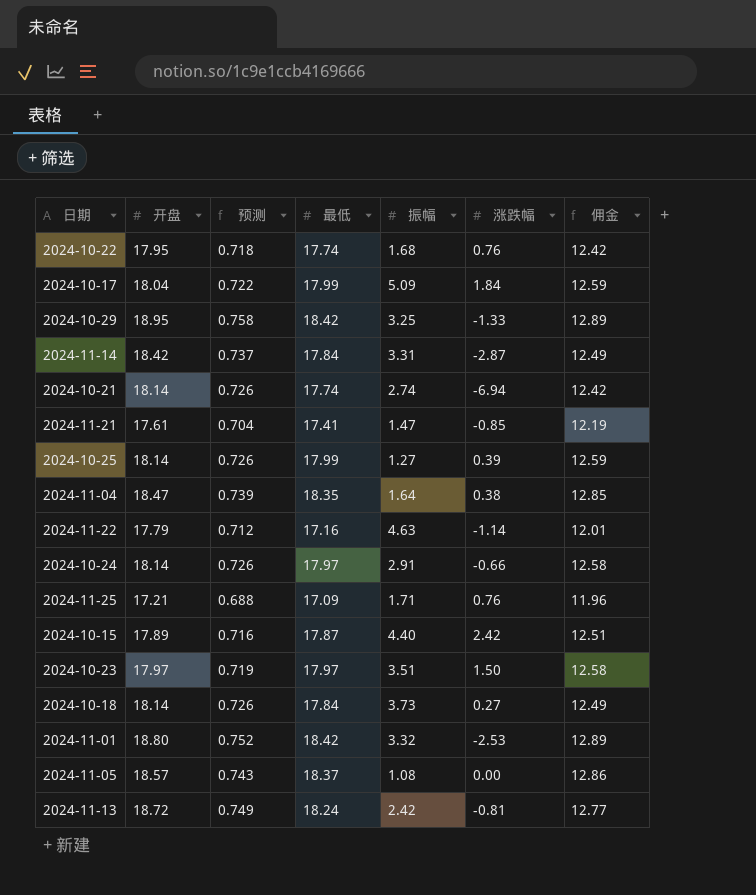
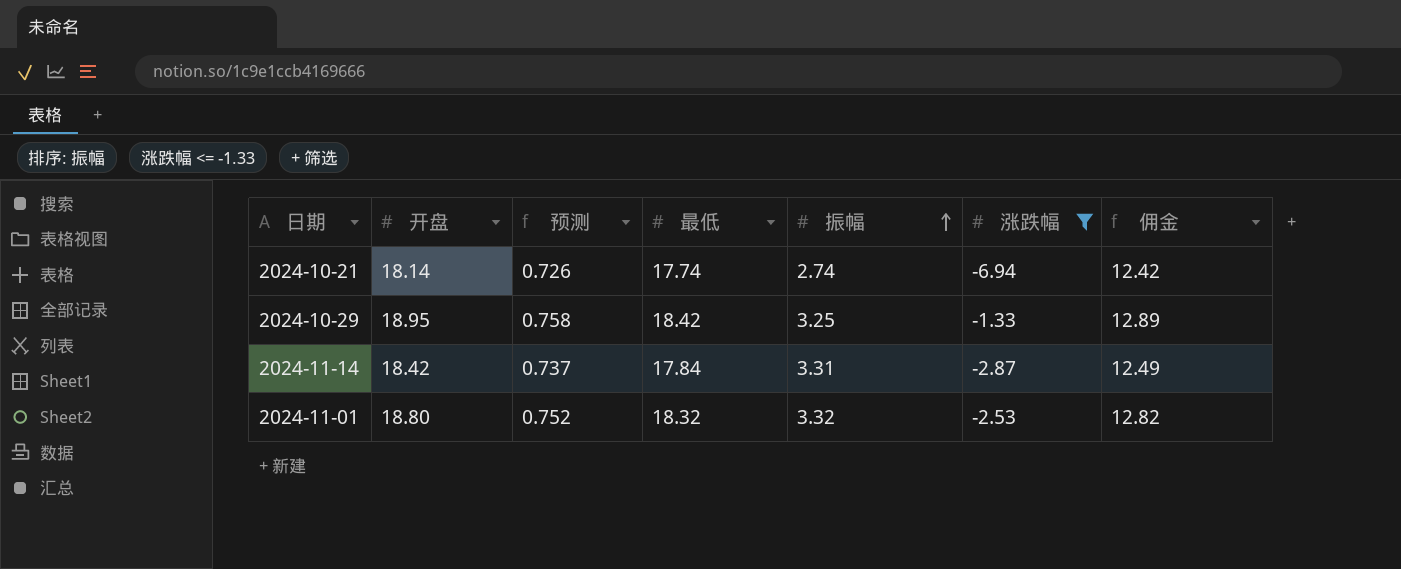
filter: none -> 涨跌幅 <= -1.33
row order: none -> 振幅 ascending
2024-11-01 | 最低: 18.42 -> 18.32
2024-11-01 | 佣金: 12.89 -> 12.82

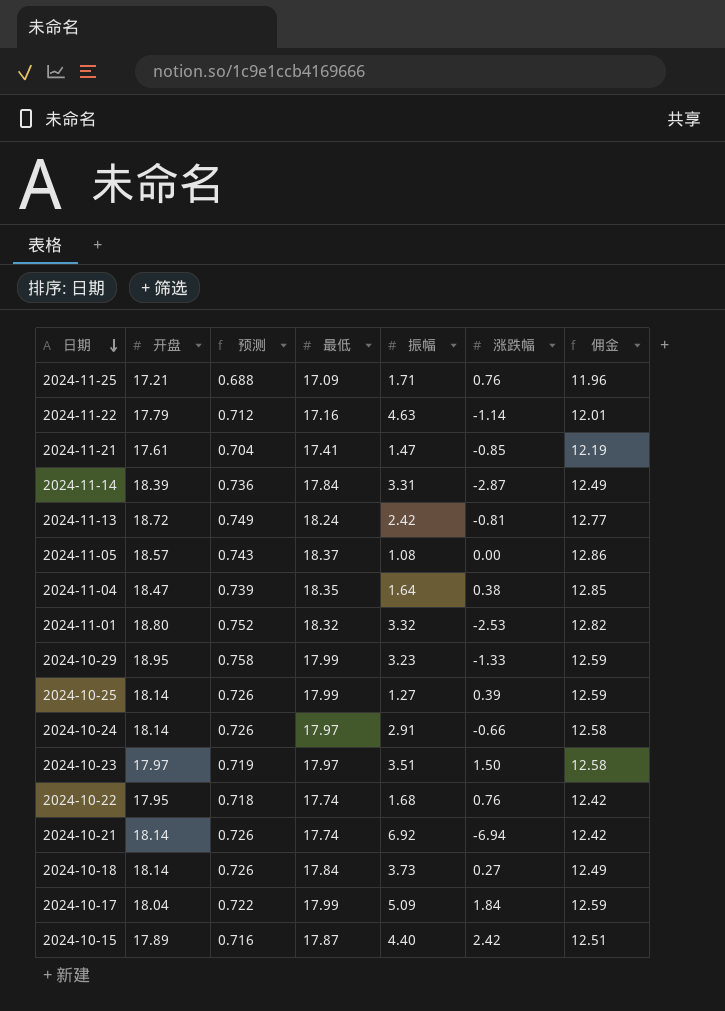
filter: 涨跌幅 <= -1.33 -> none
row order: 振幅 ascending -> 日期 descending
2024-11-14 | 开盘: 18.42 -> 18.39
2024-11-14 | 预测: 0.737 -> 0.736
2024-10-29 | 最低: 18.42 -> 17.99
2024-10-29 | 振幅: 3.25 -> 3.23
2024-10-29 | 佣金: 12.89 -> 12.59
2024-10-21 | 振幅: 2.74 -> 6.92

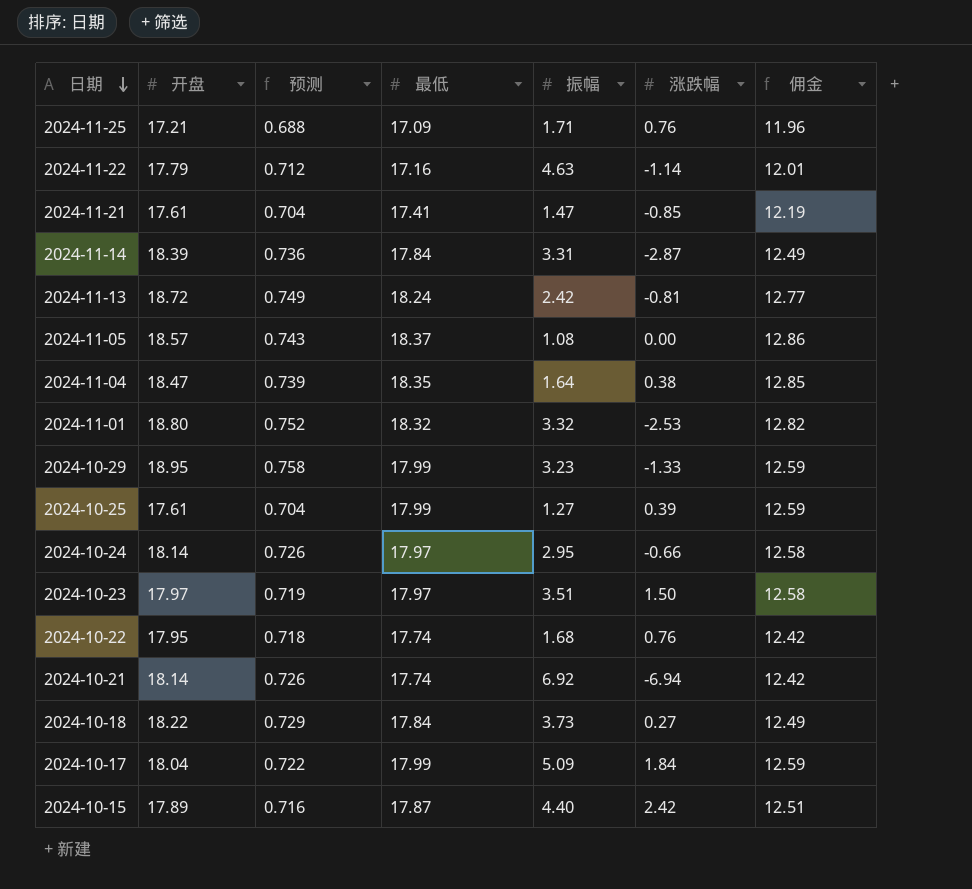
2024-10-25 | 开盘: 18.14 -> 17.61
2024-10-25 | 预测: 0.726 -> 0.704
2024-10-24 | 振幅: 2.91 -> 2.95
2024-10-18 | 开盘: 18.14 -> 18.22
2024-10-18 | 预测: 0.726 -> 0.729

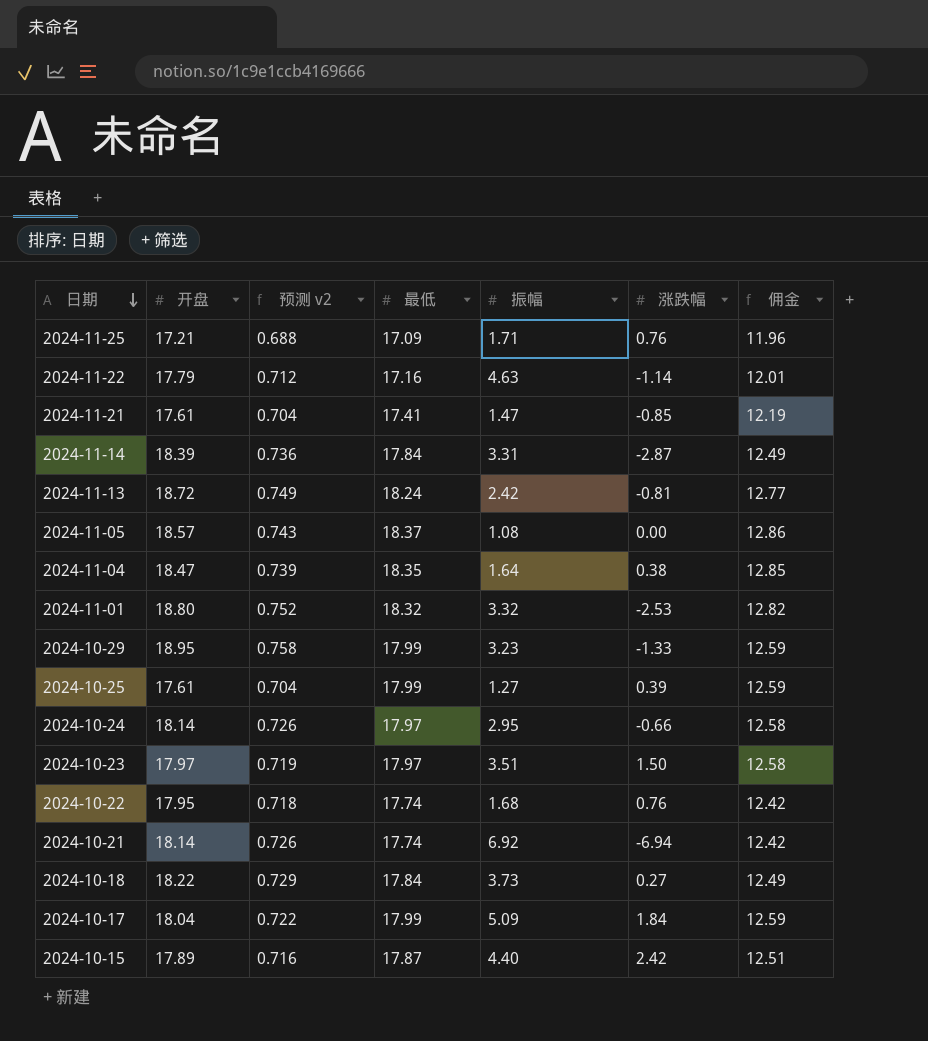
column name: 预测 -> 预测 v2

